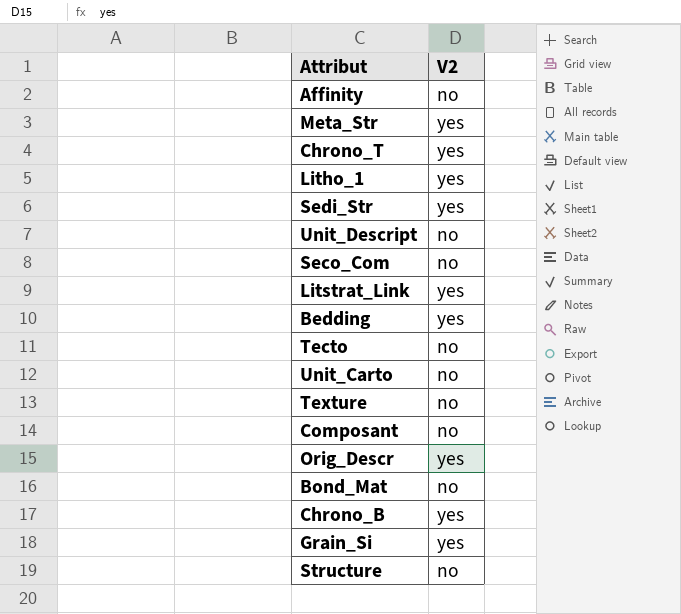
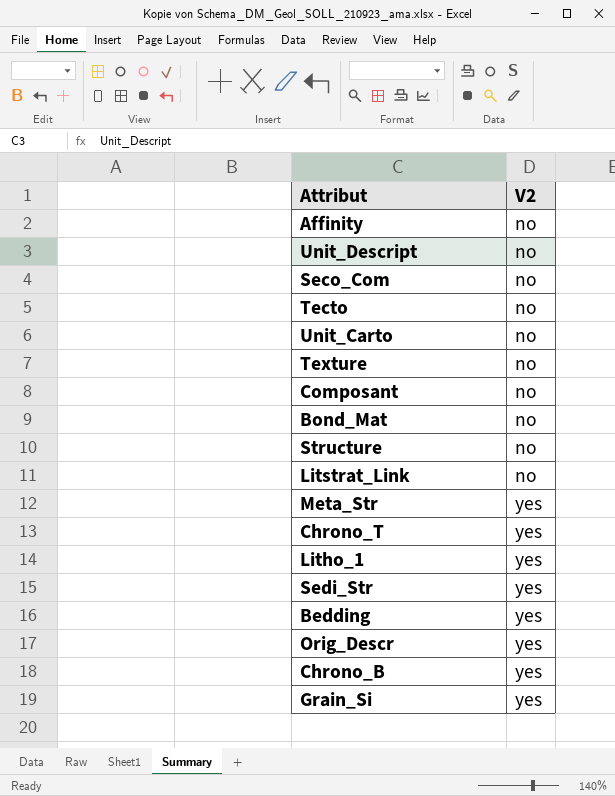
row order: none -> V2 ascending
Litstrat_Link | V2: yes -> no

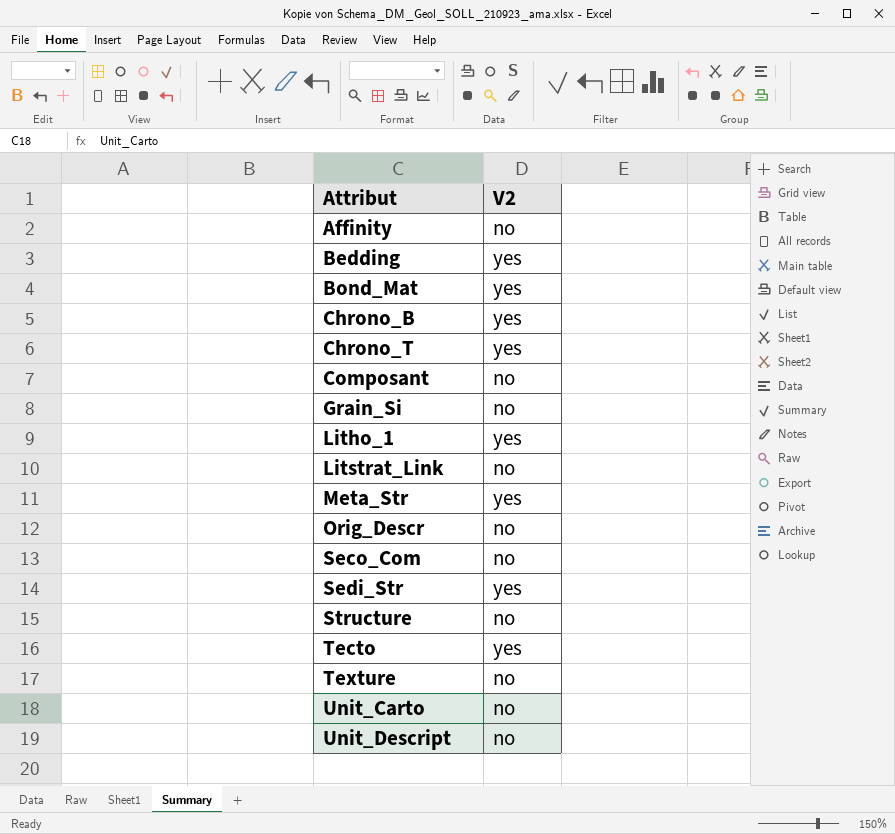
row order: V2 ascending -> Attribut ascending
Bond_Mat | V2: no -> yes
Grain_Si | V2: yes -> no
Orig_Descr | V2: yes -> no
Tecto | V2: no -> yes

